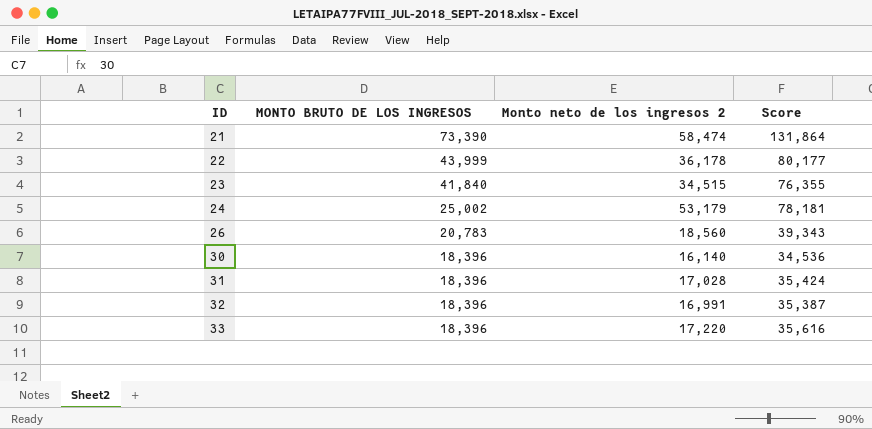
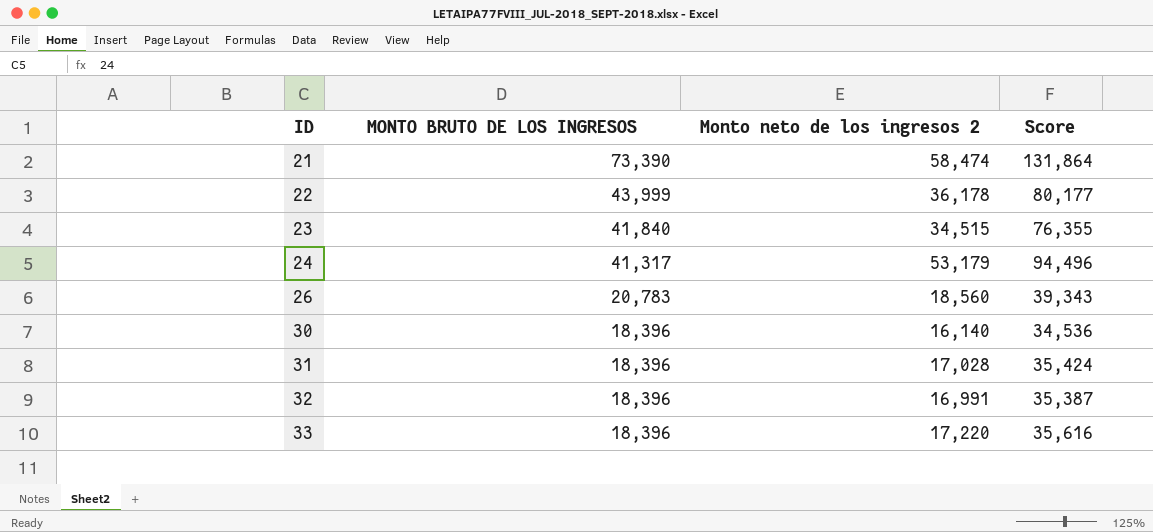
24 | MONTO BRUTO DE LOS INGRESOS: 25,002 -> 41,317
24 | Score: 78,181 -> 94,496

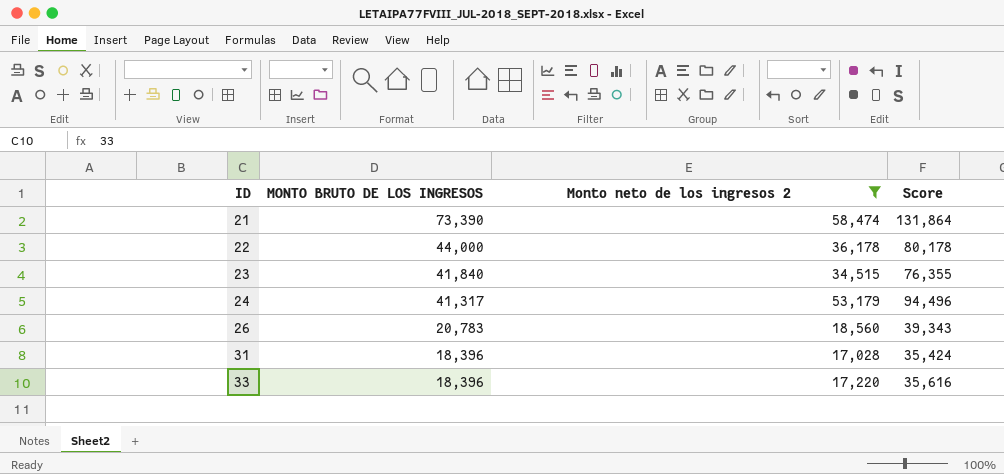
filter: none -> Monto neto de los ingresos 2 >= 17,028
22 | MONTO BRUTO DE LOS INGRESOS: 43,999 -> 44,000
22 | Score: 80,177 -> 80,178

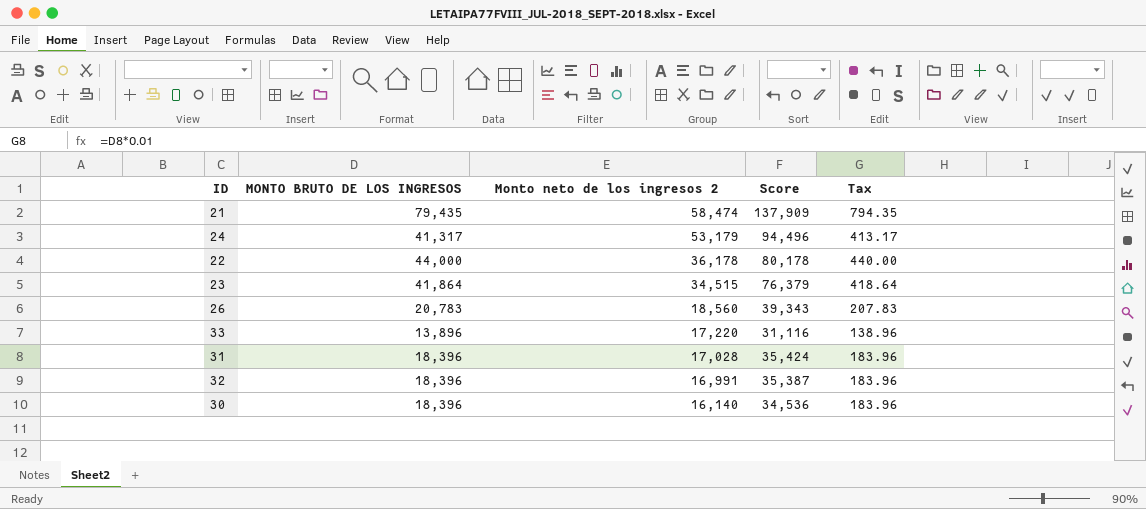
filter: Monto neto de los ingresos 2 >= 17,028 -> none
row order: ID ascending -> Monto neto de los ingresos 2 descending
column Tax | formula: none -> [MONTO BRUTO DE LOS INGRESOS] * 0.01
21 | MONTO BRUTO DE LOS INGRESOS: 73,390 -> 79,435
21 | Score: 131,864 -> 137,909
23 | MONTO BRUTO DE LOS INGRESOS: 41,840 -> 41,864
23 | Score: 76,355 -> 76,379
33 | MONTO BRUTO DE LOS INGRESOS: 18,396 -> 13,896
33 | Score: 35,616 -> 31,116

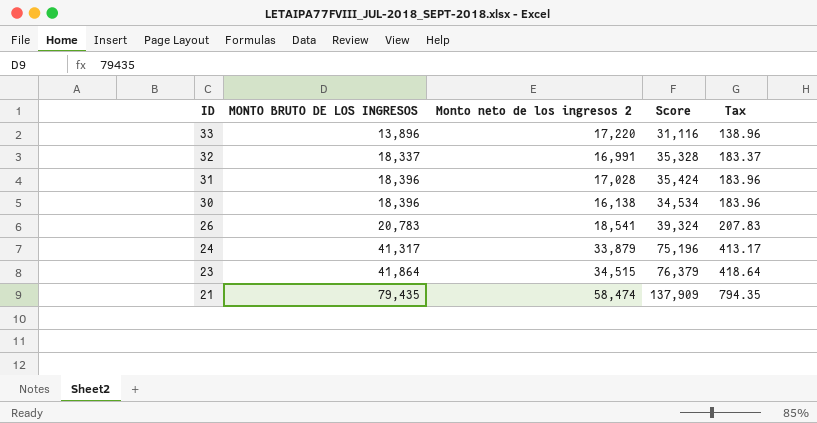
row order: Monto neto de los ingresos 2 descending -> ID descending
row 22: 44,000 | 36,178 | 80,178 | 440.00 -> none
32 | MONTO BRUTO DE LOS INGRESOS: 18,396 -> 18,337
32 | Score: 35,387 -> 35,328
32 | Tax: 183.96 -> 183.37
30 | Monto neto de los ingresos 2: 16,140 -> 16,138
30 | Score: 34,536 -> 34,534
26 | Monto neto de los ingresos 2: 18,560 -> 18,541
26 | Score: 39,343 -> 39,324
24 | Monto neto de los ingresos 2: 53,179 -> 33,879
24 | Score: 94,496 -> 75,196

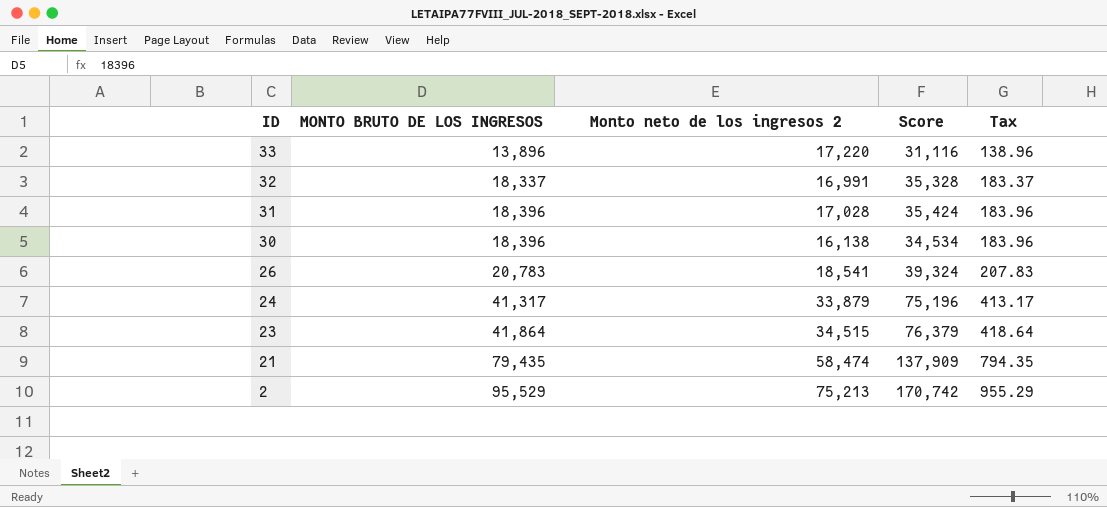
row 2: none -> 95,529 | 75,213 | 170,742 | 955.29

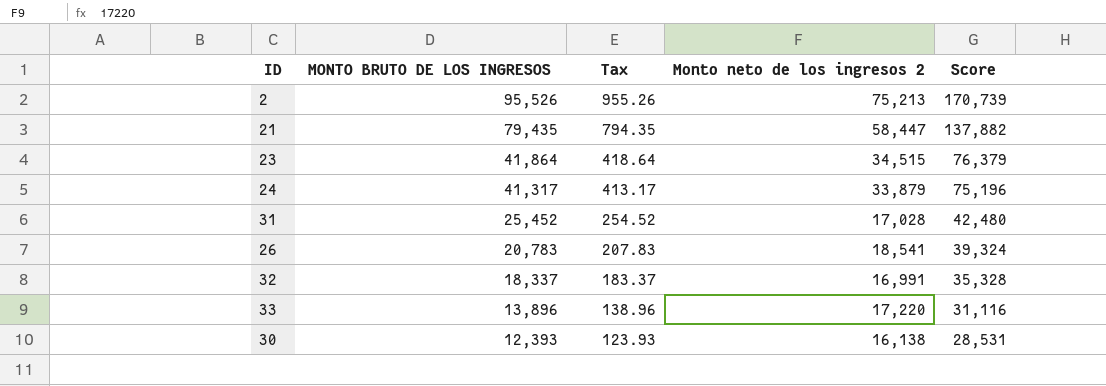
row order: ID descending -> MONTO BRUTO DE LOS INGRESOS descending
column Tax | position: 5 -> 3
2 | MONTO BRUTO DE LOS INGRESOS: 95,529 -> 95,526
2 | Tax: 955.29 -> 955.26
2 | Score: 170,742 -> 170,739
21 | Monto neto de los ingresos 2: 58,474 -> 58,447
21 | Score: 137,909 -> 137,882
31 | MONTO BRUTO DE LOS INGRESOS: 18,396 -> 25,452
31 | Tax: 183.96 -> 254.52
31 | Score: 35,424 -> 42,480
30 | MONTO BRUTO DE LOS INGRESOS: 18,396 -> 12,393
30 | Tax: 183.96 -> 123.93
30 | Score: 34,534 -> 28,531

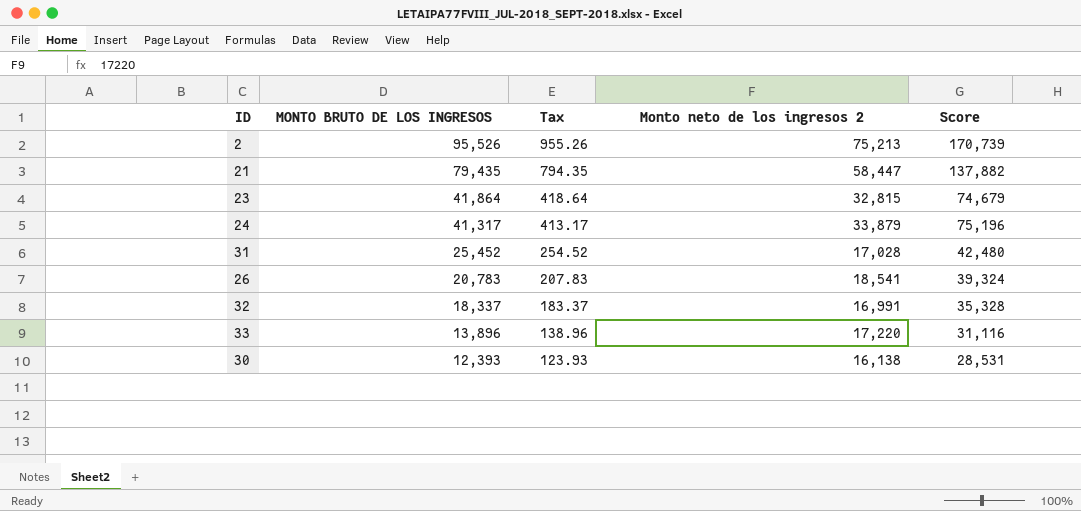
23 | Monto neto de los ingresos 2: 34,515 -> 32,815
23 | Score: 76,379 -> 74,679

